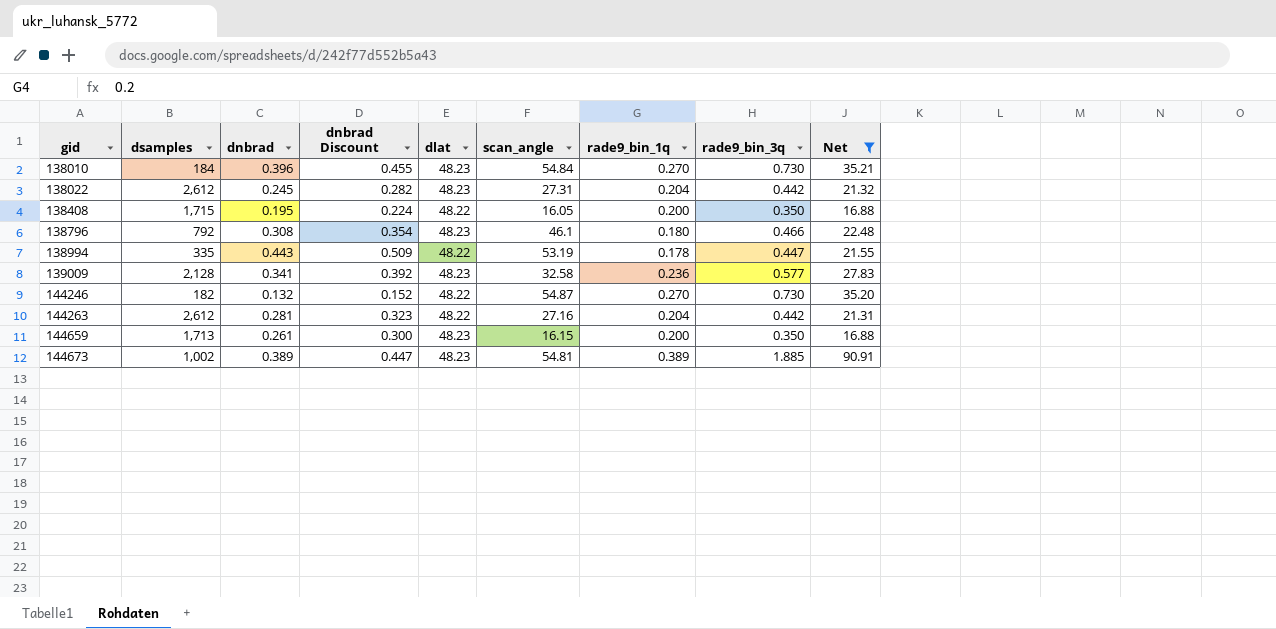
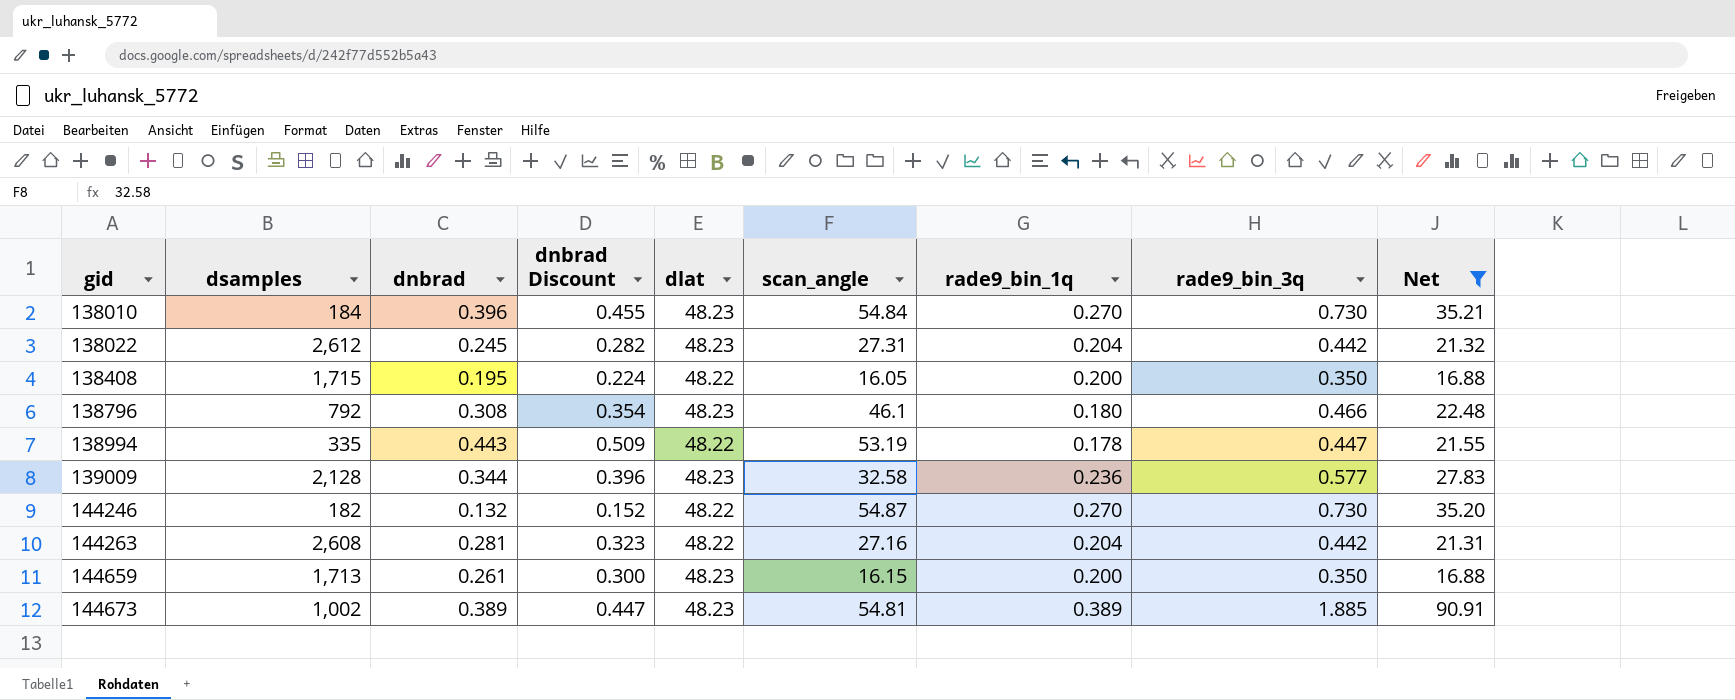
139009 | dnbrad: 0.341 -> 0.344
139009 | dnbrad Discount: 0.392 -> 0.396
144263 | dsamples: 2,612 -> 2,608

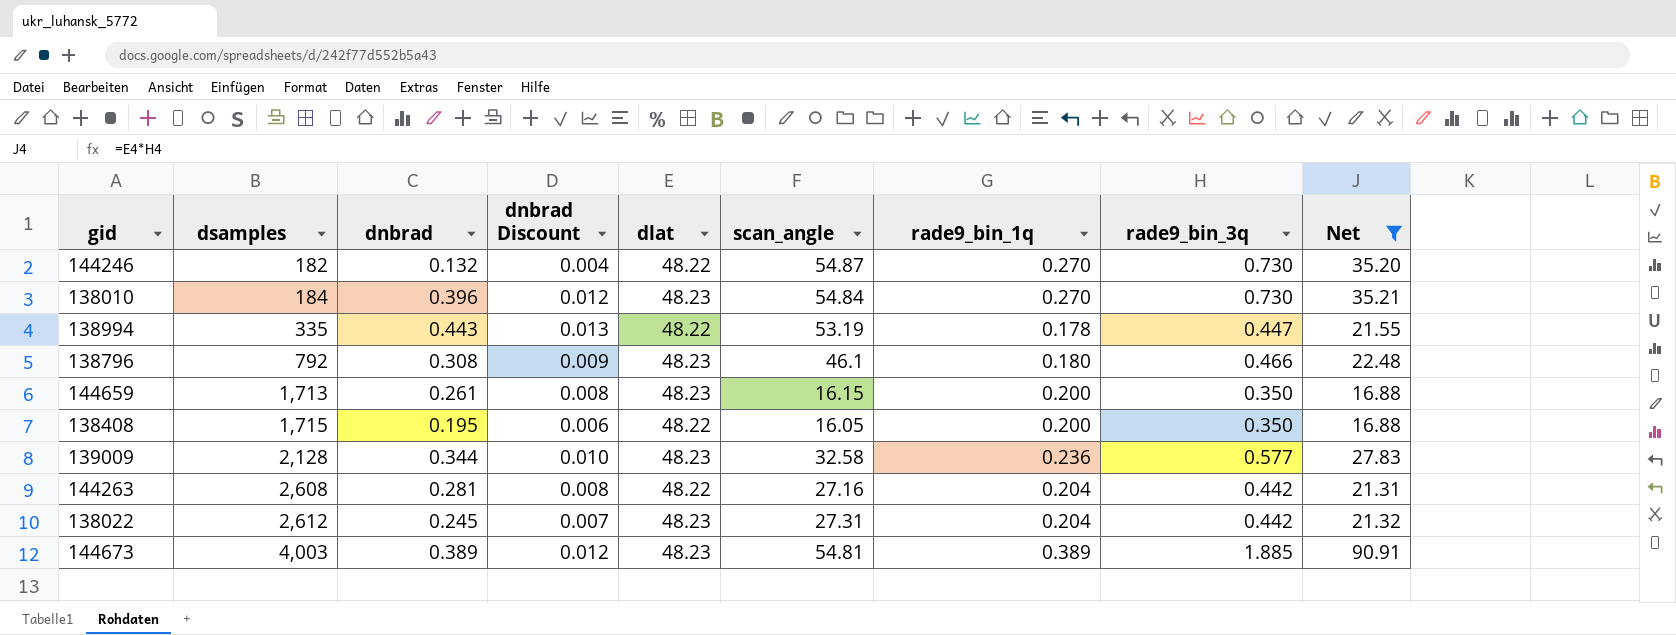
row order: gid ascending -> dsamples ascending
column dnbrad Discount | formula: [dnbrad] * 1.15 -> [dnbrad] * 0.03
144673 | dsamples: 1,002 -> 4,003

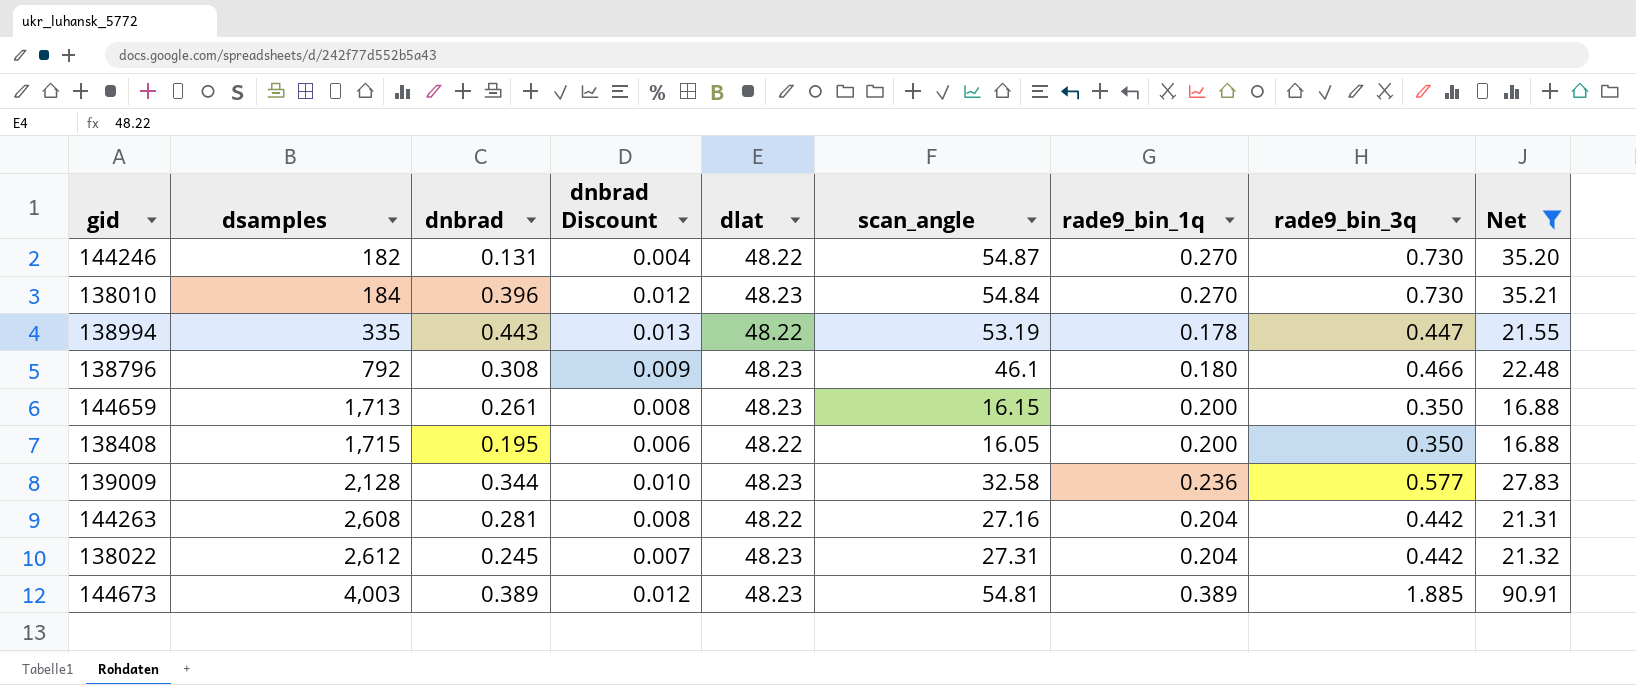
144246 | dnbrad: 0.132 -> 0.131

